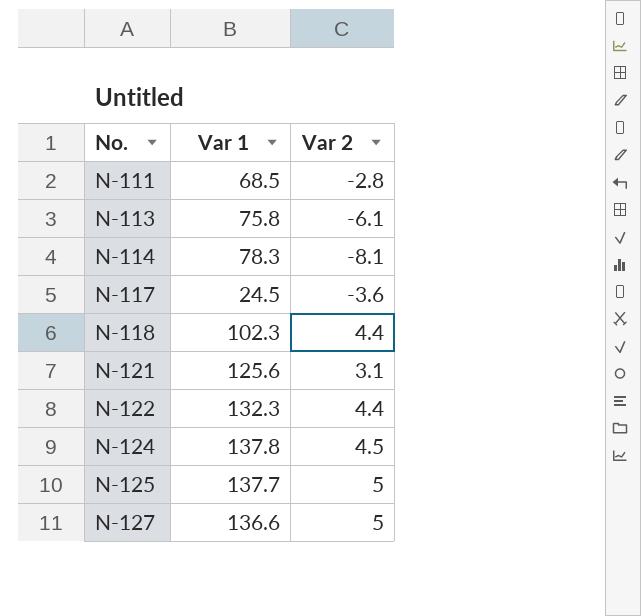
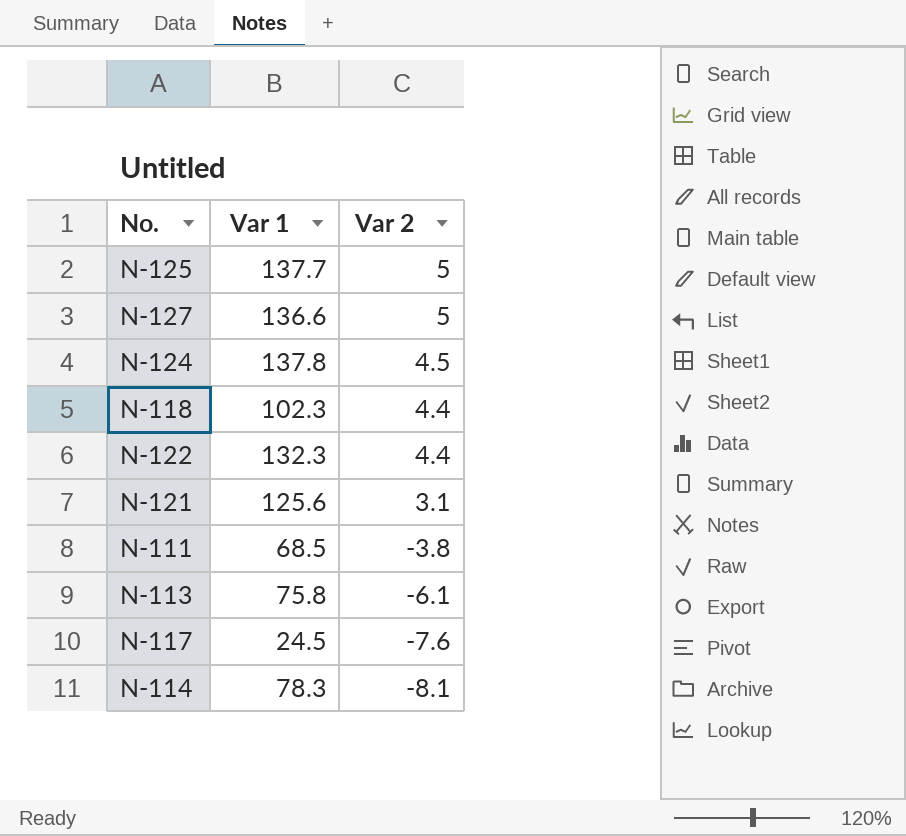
row order: No. ascending -> Var 2 descending
N-111 | Var 2: -2.8 -> -3.8
N-117 | Var 2: -3.6 -> -7.6

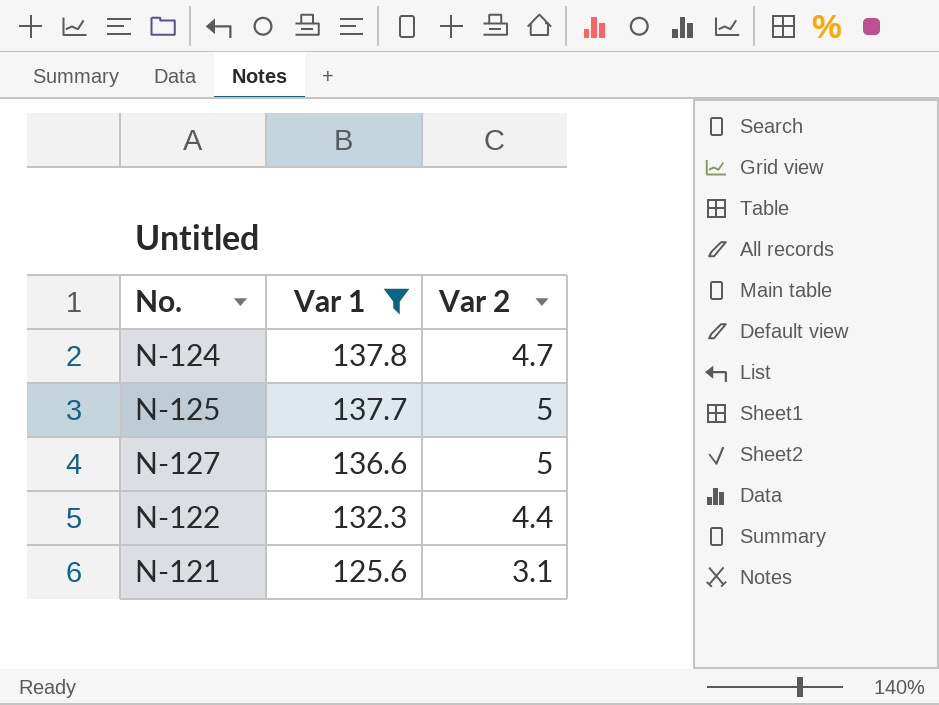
filter: none -> Var 1 >= 125.6
row order: Var 2 descending -> Var 1 descending
N-124 | Var 2: 4.5 -> 4.7

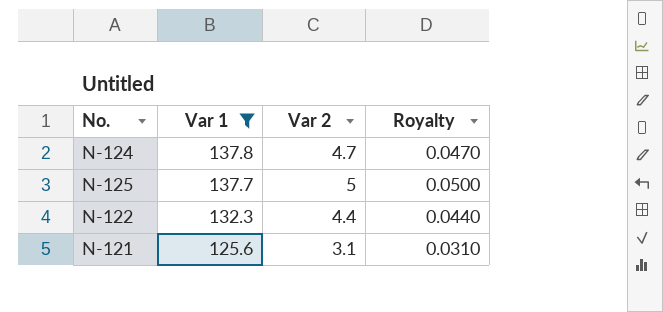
column Royalty | formula: none -> [Var 2] * 0.01
row N-127: 136.6 | 5 -> none

